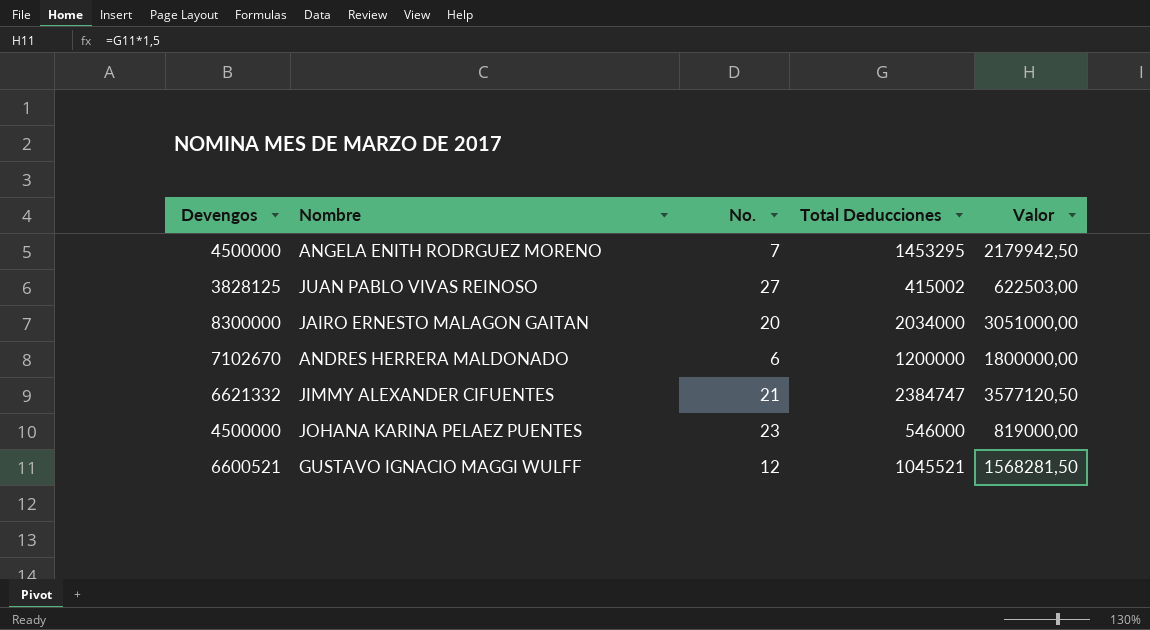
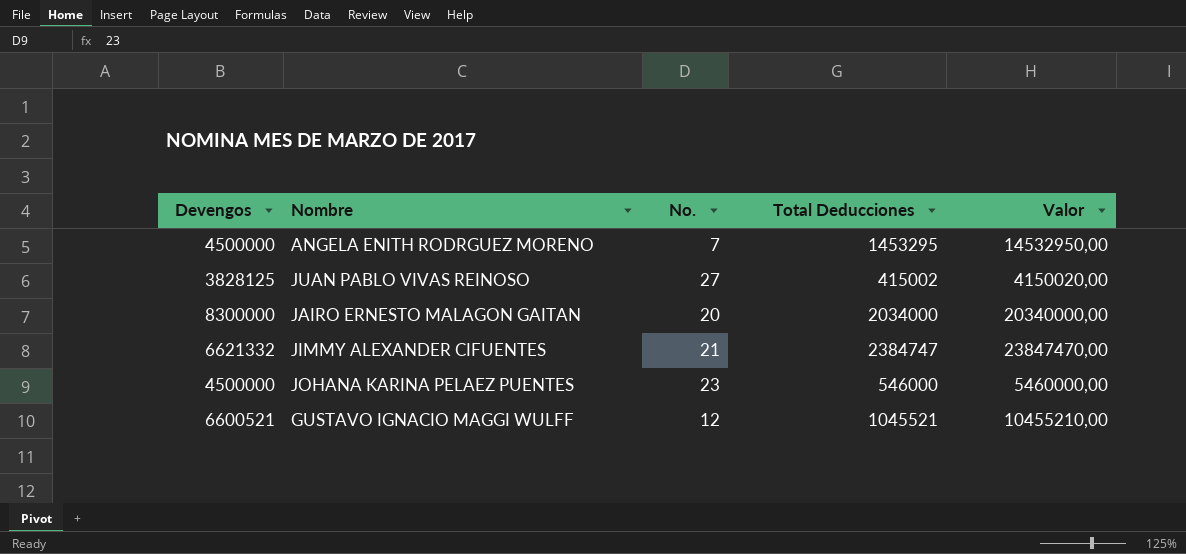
column Valor | formula: [Total Deducciones] * 1,5 -> [Total Deducciones] * 10
row ANDRES HERRERA MALDONADO: 7102670 | 6 | 1200000 | 1800000,00 -> none

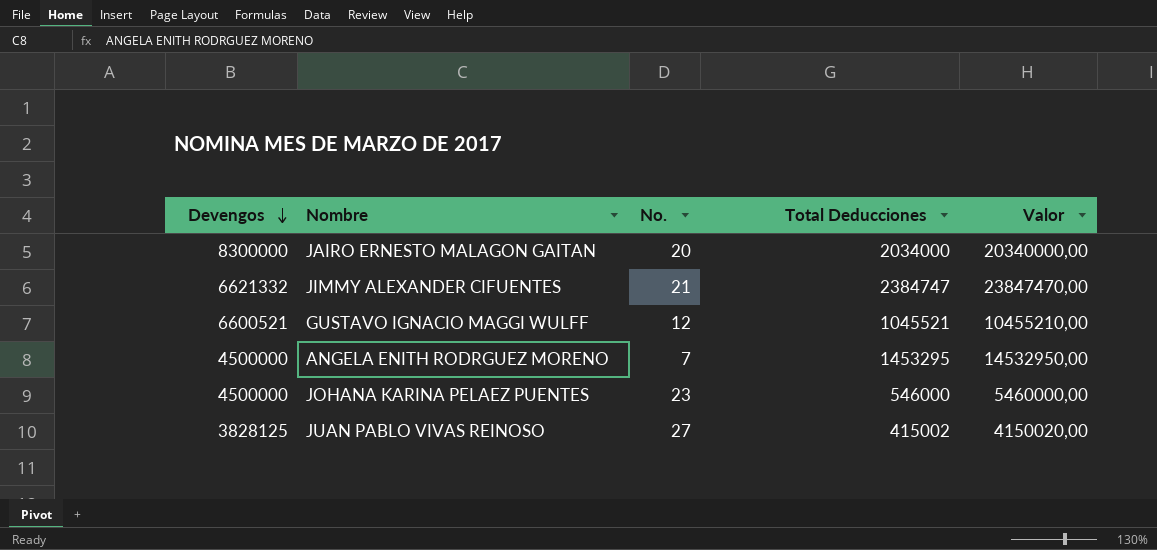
row order: none -> Devengos descending

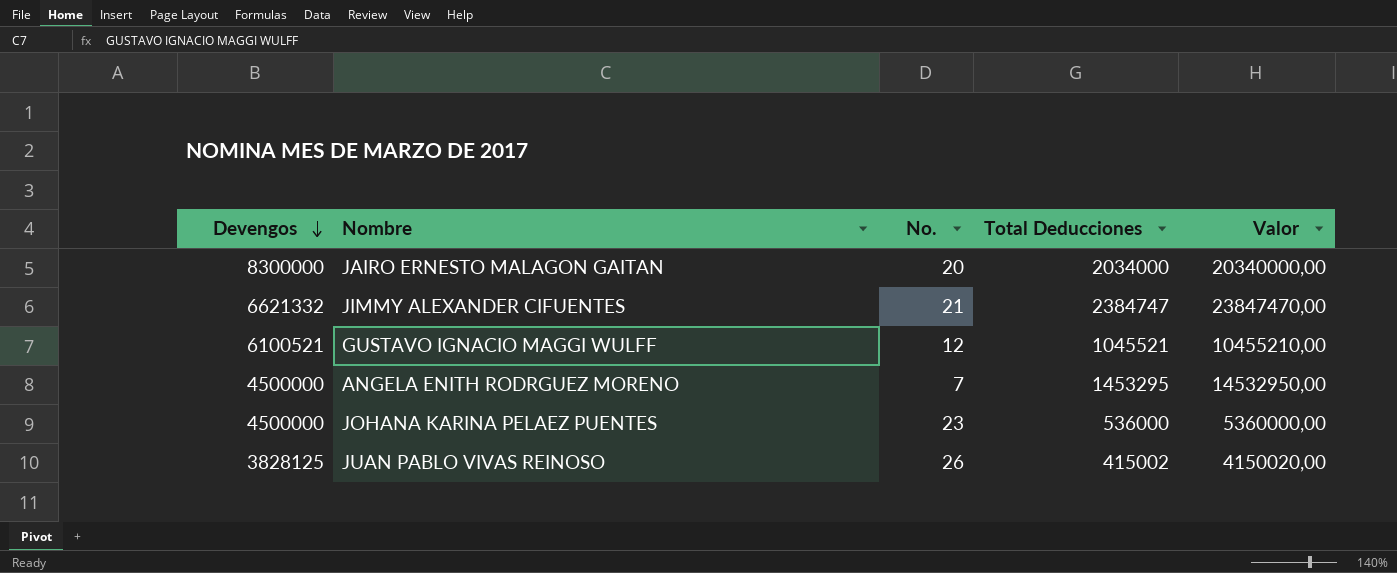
GUSTAVO IGNACIO MAGGI WULFF | Devengos: 6600521 -> 6100521
JOHANA KARINA PELAEZ PUENTES | Total Deducciones: 546000 -> 536000
JOHANA KARINA PELAEZ PUENTES | Valor: 5460000,00 -> 5360000,00
JUAN PABLO VIVAS REINOSO | No.: 27 -> 26

